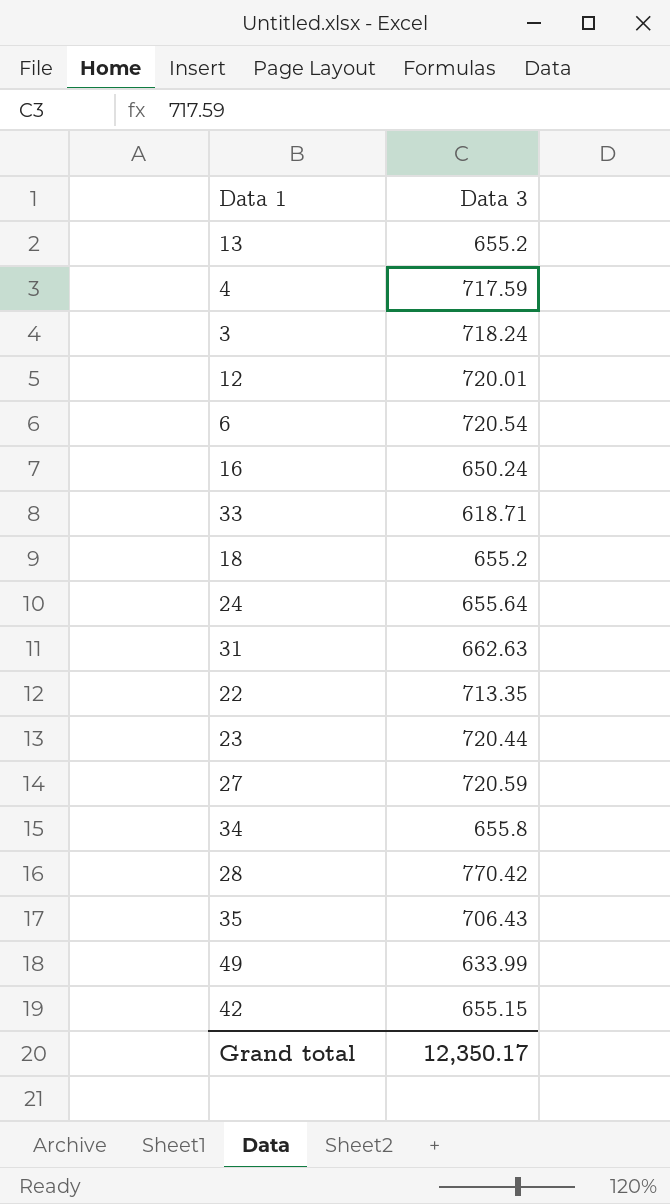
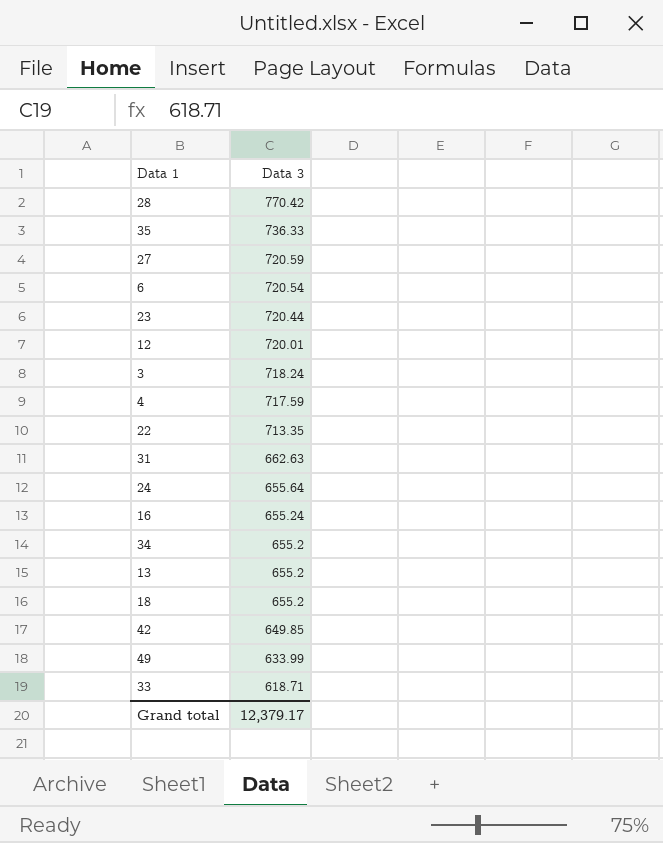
row order: none -> Data 3 descending
35 | Data 3: 706.43 -> 736.33
16 | Data 3: 650.24 -> 655.24
34 | Data 3: 655.8 -> 655.2
42 | Data 3: 655.15 -> 649.85
Grand total | Data 3: 12,350.17 -> 12,379.17

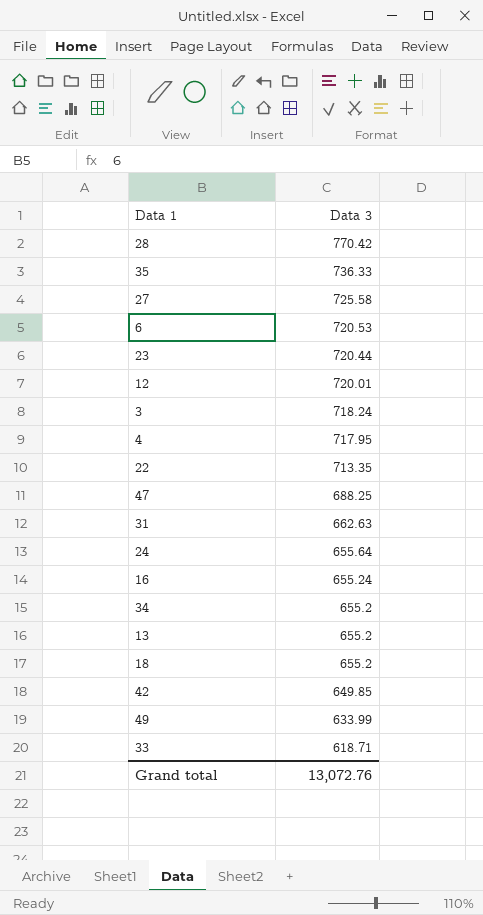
27 | Data 3: 720.59 -> 725.58
6 | Data 3: 720.54 -> 720.53
4 | Data 3: 717.59 -> 717.95
row 47: none -> 688.25
Grand total | Data 3: 12,379.17 -> 13,072.76

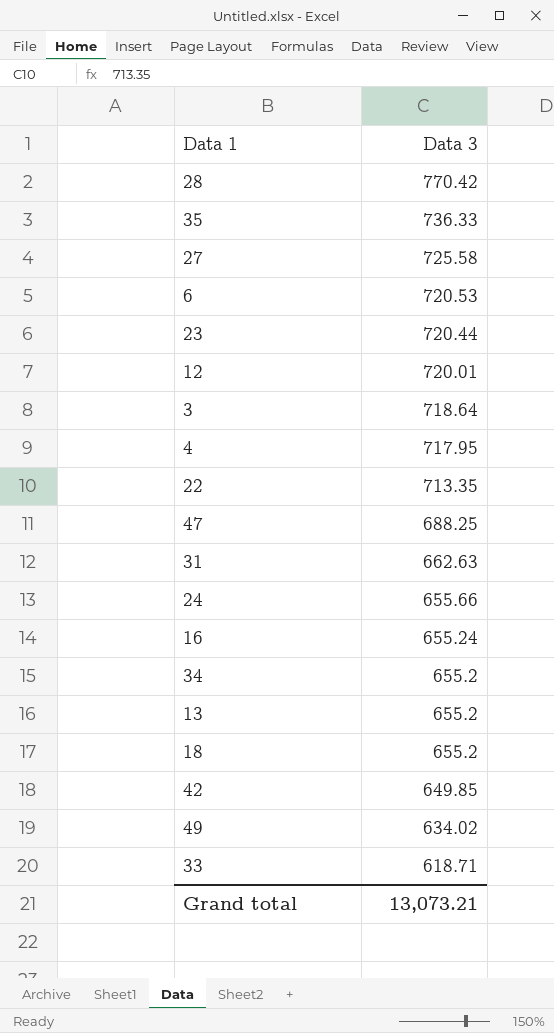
3 | Data 3: 718.24 -> 718.64
24 | Data 3: 655.64 -> 655.66
49 | Data 3: 633.99 -> 634.02
Grand total | Data 3: 13,072.76 -> 13,073.21

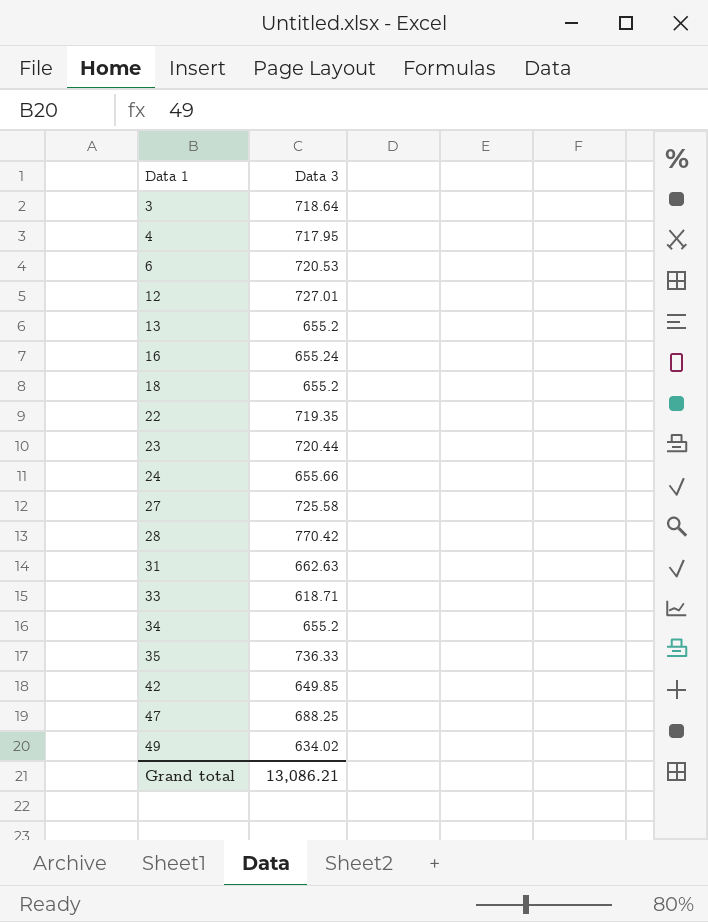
row order: Data 3 descending -> Data 1 ascending
12 | Data 3: 720.01 -> 727.01
22 | Data 3: 713.35 -> 719.35
Grand total | Data 3: 13,073.21 -> 13,086.21

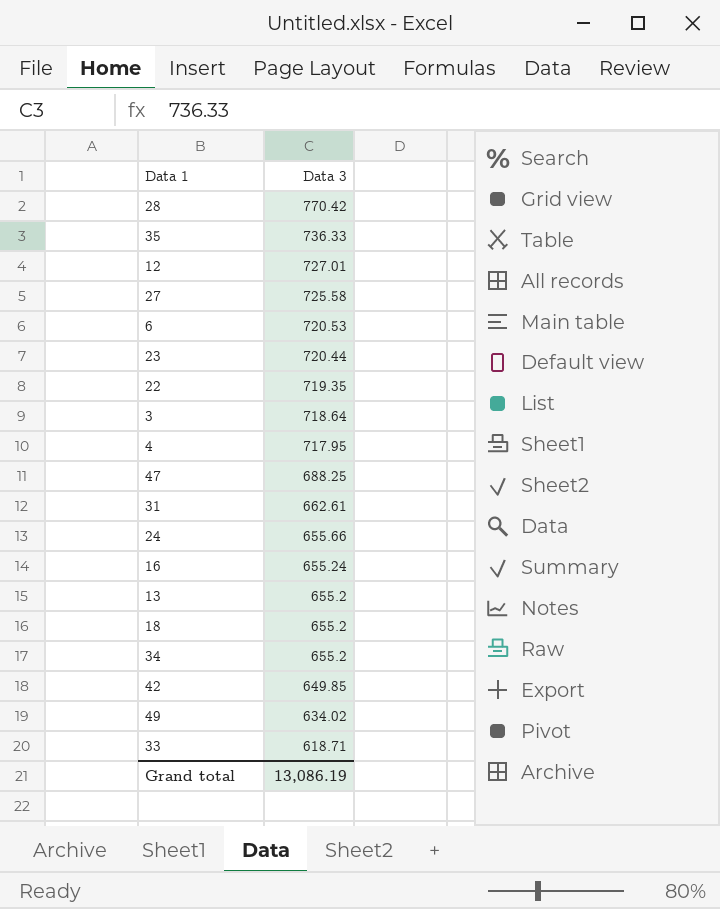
row order: Data 1 ascending -> Data 3 descending
31 | Data 3: 662.63 -> 662.61
Grand total | Data 3: 13,086.21 -> 13,086.19

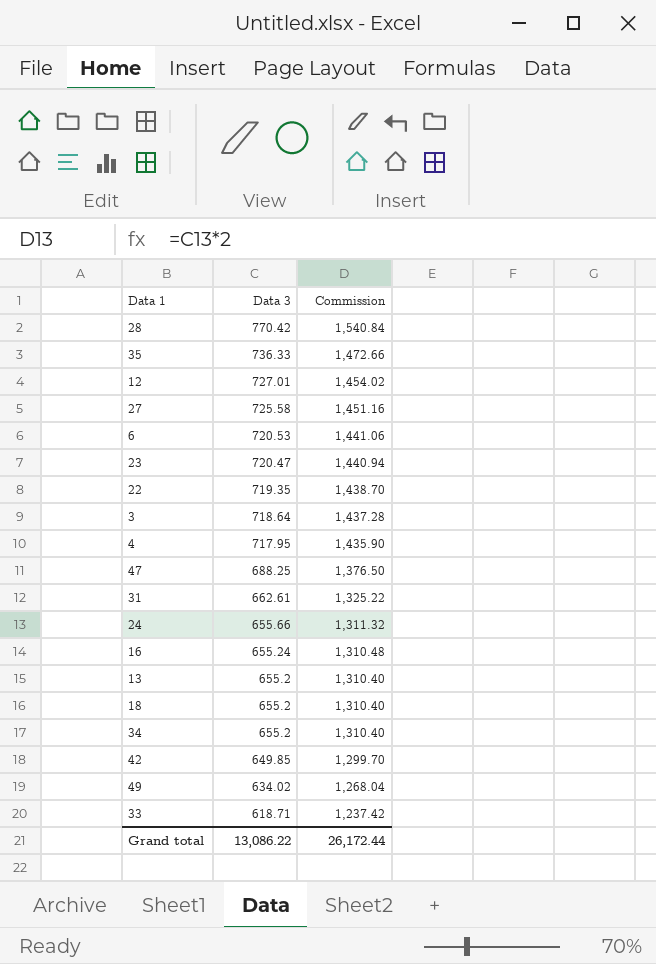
column Commission | formula: none -> [Data 3] * 2
23 | Data 3: 720.44 -> 720.47
Grand total | Data 3: 13,086.19 -> 13,086.22

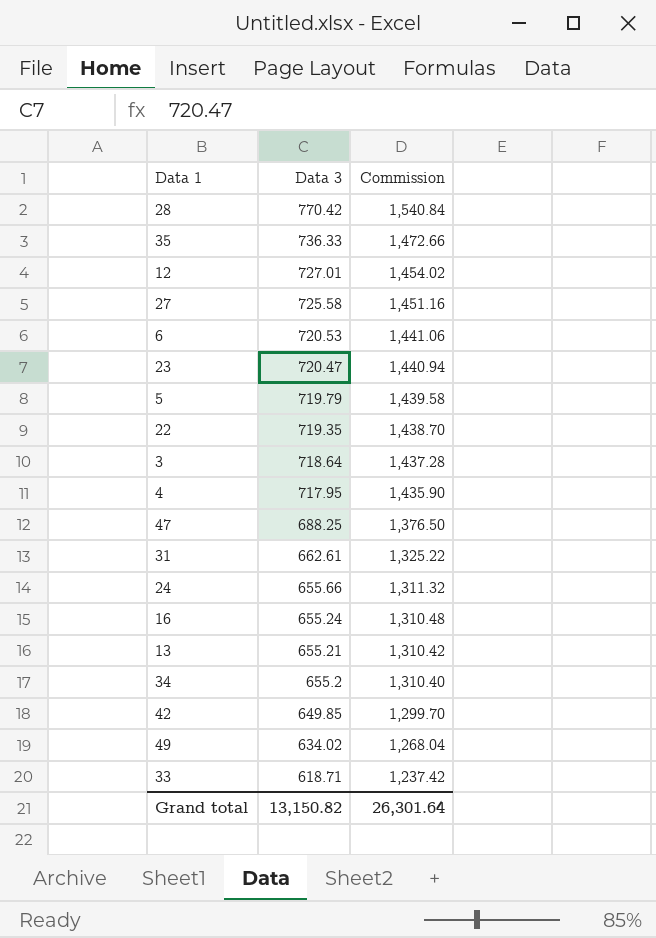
row 18: 655.2 | 1,310.40 -> none
row 5: none -> 719.79 | 1,439.58
13 | Data 3: 655.2 -> 655.21
13 | Commission: 1,310.40 -> 1,310.42
Grand total | Data 3: 13,086.22 -> 13,150.82
Grand total | Commission: 26,172.44 -> 26,301.64

